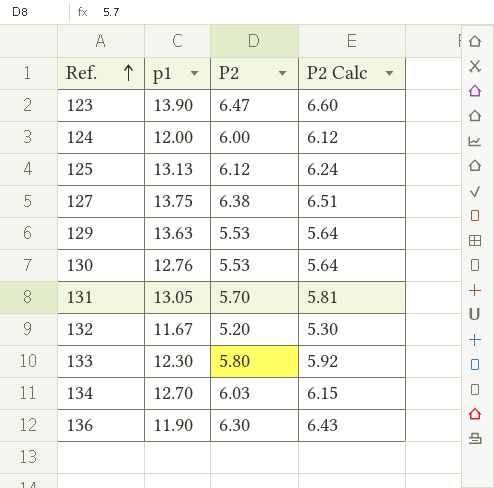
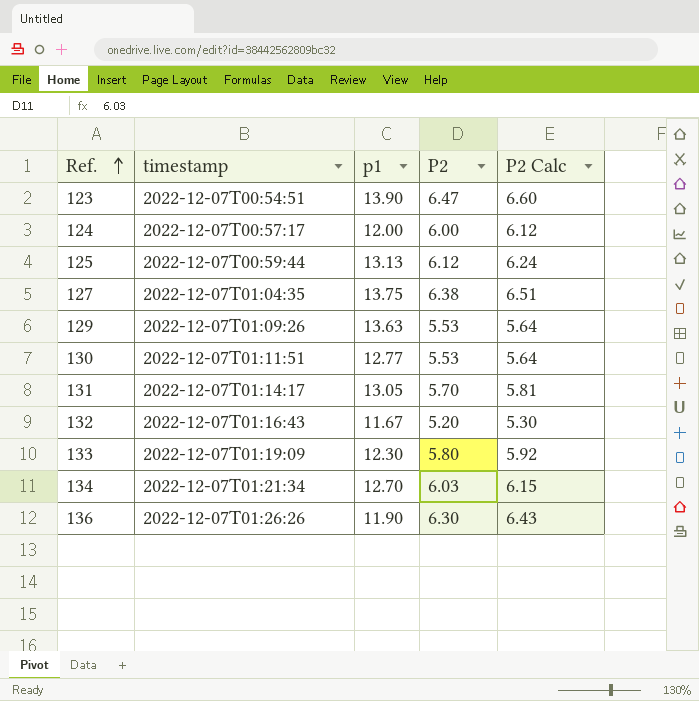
column timestamp | position: none -> 2
130 | p1: 12.76 -> 12.77

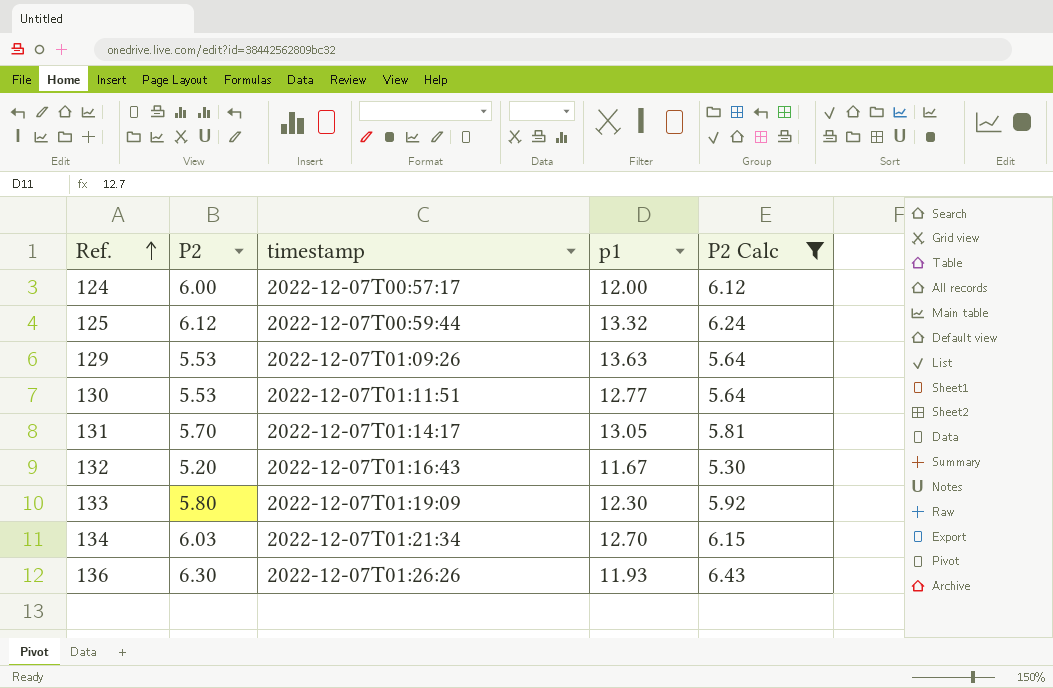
filter: none -> P2 Calc <= 6.43
column P2 | position: 4 -> 2
125 | p1: 13.13 -> 13.32
136 | p1: 11.90 -> 11.93

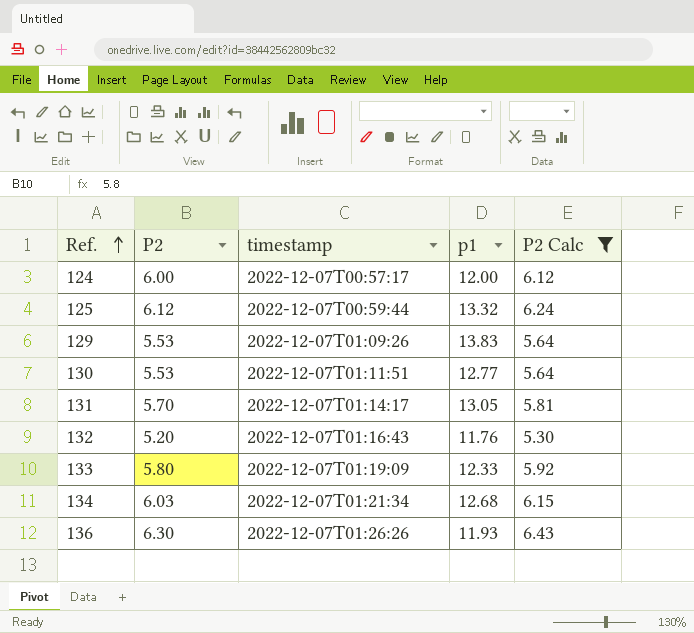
129 | p1: 13.63 -> 13.83
132 | p1: 11.67 -> 11.76
133 | p1: 12.30 -> 12.33
134 | p1: 12.70 -> 12.68

